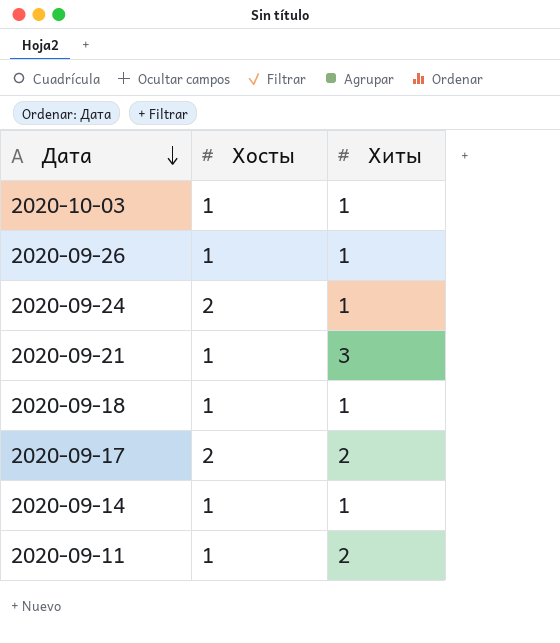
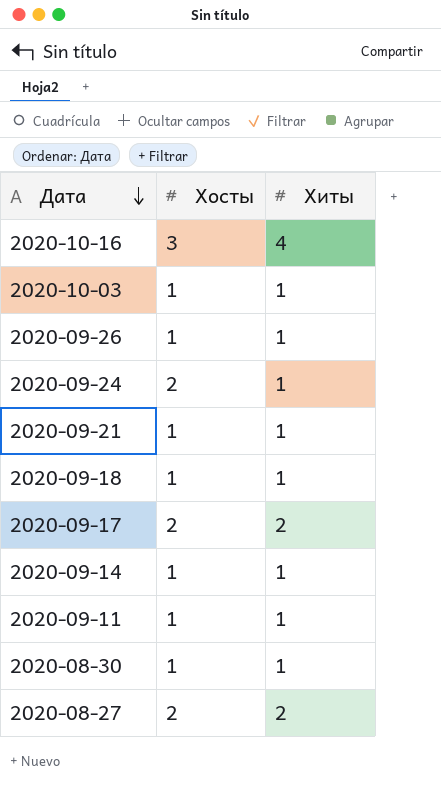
row 2020-10-16: none -> 3 | 4
2020-09-21 | Хиты: 3 -> 1
2020-09-11 | Хиты: 2 -> 1
row 2020-08-30: none -> 1 | 1
row 2020-08-27: none -> 2 | 2

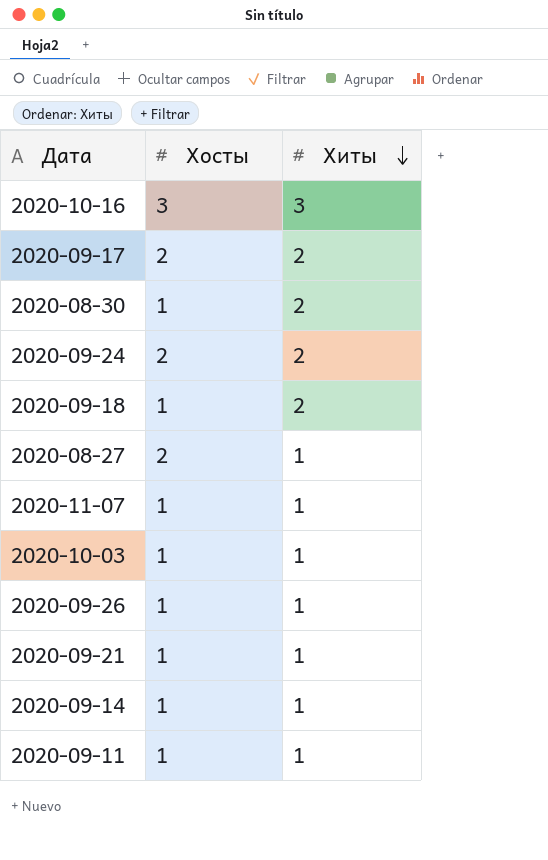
row order: Дата descending -> Хиты descending
2020-10-16 | Хиты: 4 -> 3
2020-08-30 | Хиты: 1 -> 2
2020-09-24 | Хиты: 1 -> 2
2020-09-18 | Хиты: 1 -> 2
2020-08-27 | Хиты: 2 -> 1
row 2020-11-07: none -> 1 | 1

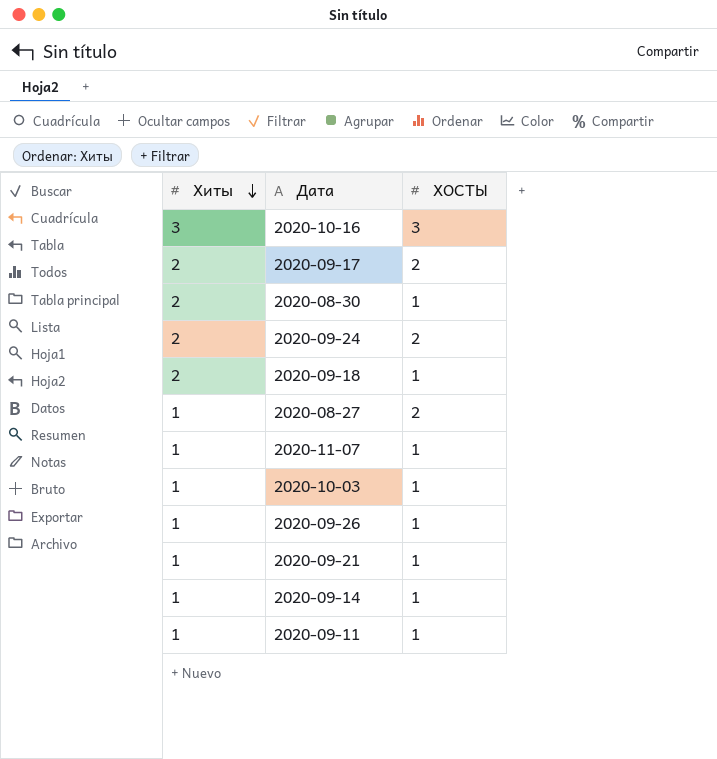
column Хиты | position: 3 -> 1
column name: Хосты -> ХОСТЫ

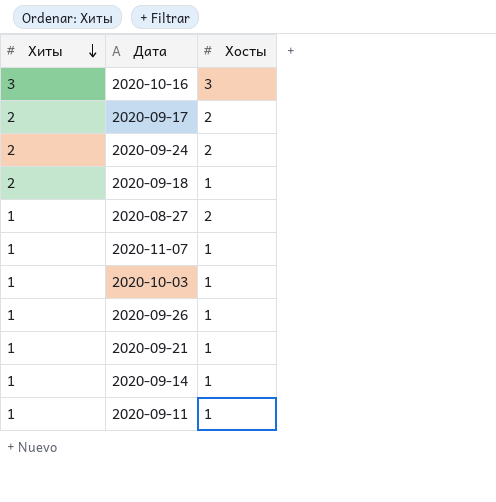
column name: ХОСТЫ -> Хосты
row 2020-08-30: 2 | 1 -> none

